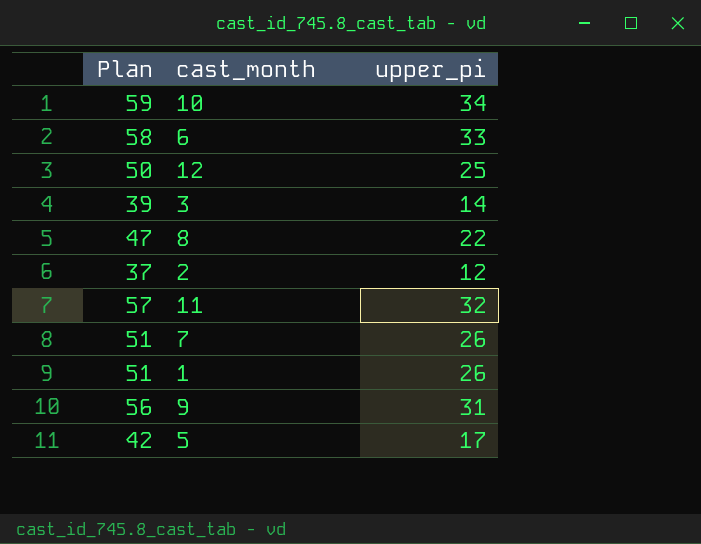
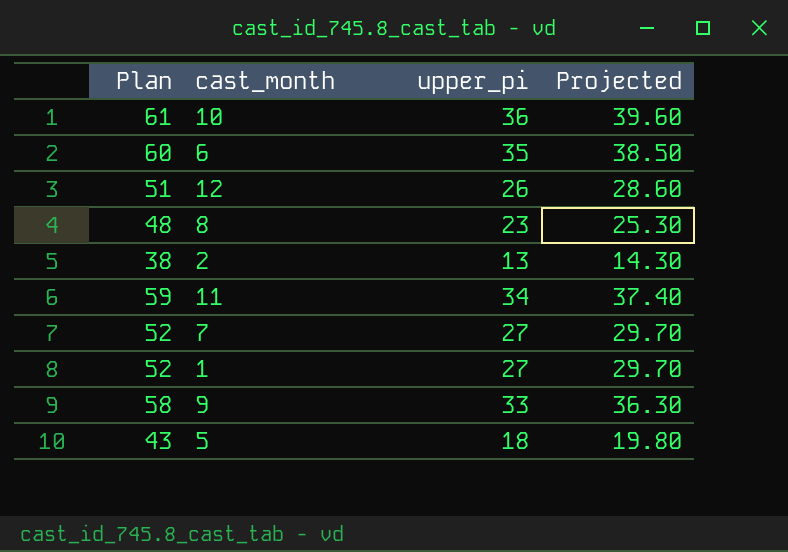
column Projected | formula: none -> [upper_pi] * 1.1
row 3: 39 | 14 -> none
10 | Plan: 59 -> 61
10 | upper_pi: 34 -> 36
6 | Plan: 58 -> 60
6 | upper_pi: 33 -> 35
12 | Plan: 50 -> 51
12 | upper_pi: 25 -> 26
8 | Plan: 47 -> 48
8 | upper_pi: 22 -> 23
2 | Plan: 37 -> 38
2 | upper_pi: 12 -> 13
11 | Plan: 57 -> 59
11 | upper_pi: 32 -> 34
7 | Plan: 51 -> 52
7 | upper_pi: 26 -> 27
1 | Plan: 51 -> 52
1 | upper_pi: 26 -> 27
9 | Plan: 56 -> 58
9 | upper_pi: 31 -> 33
5 | Plan: 42 -> 43
5 | upper_pi: 17 -> 18

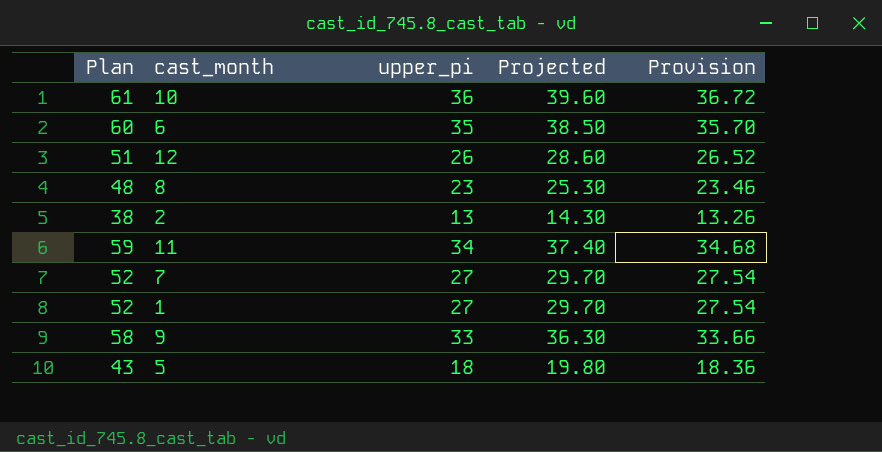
column Provision | formula: none -> [upper_pi] * 1.02

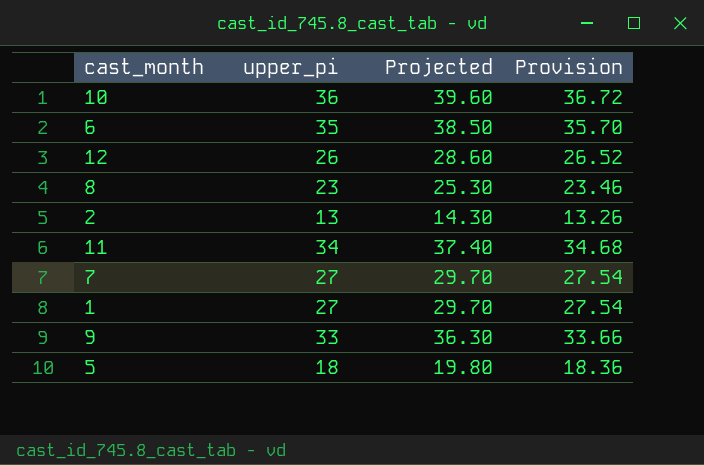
column Plan | formula: [upper_pi] + 25 -> none

